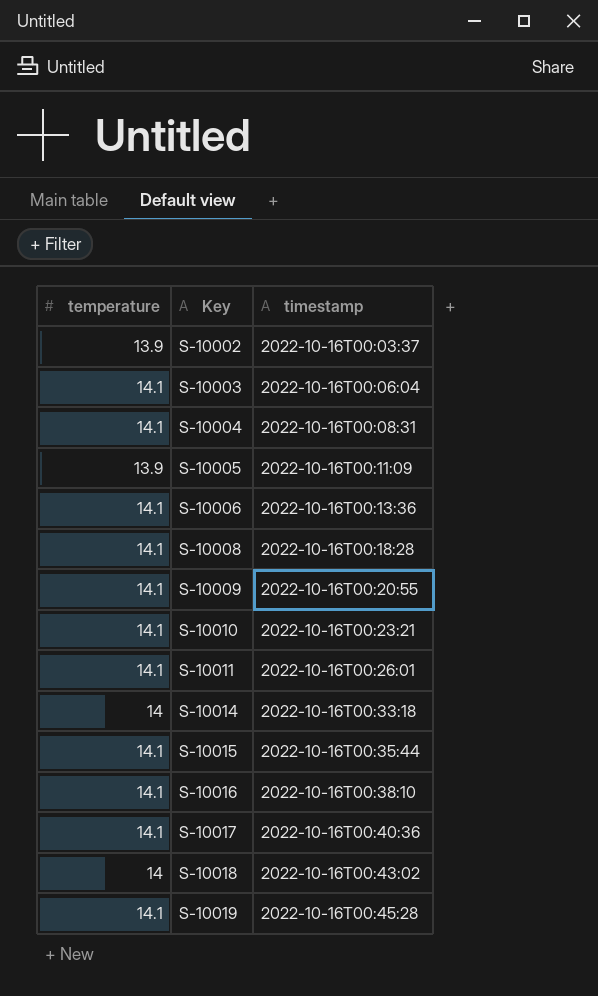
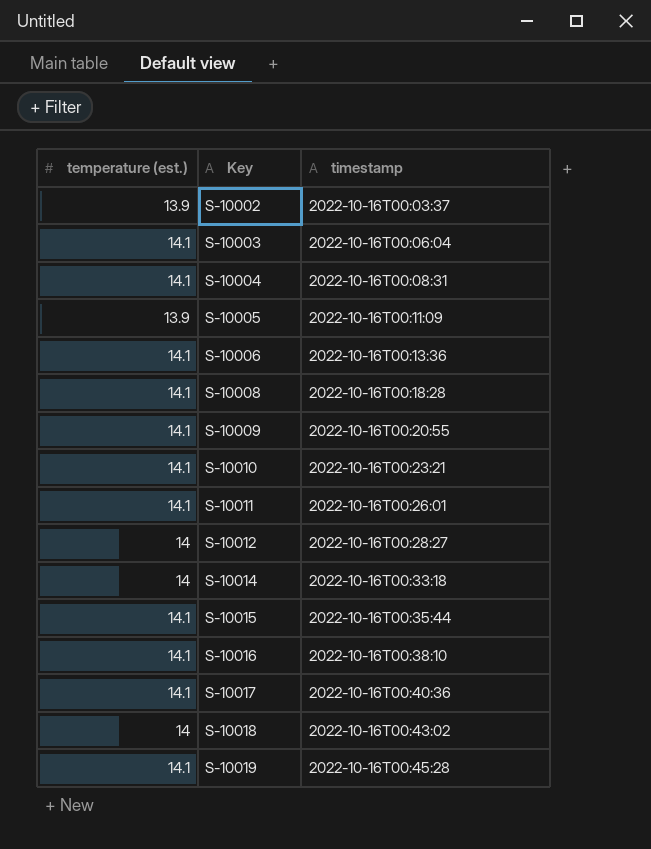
column name: temperature -> temperature (est.)
row S-10012: none -> 14 | 2022-10-16T00:28:27

